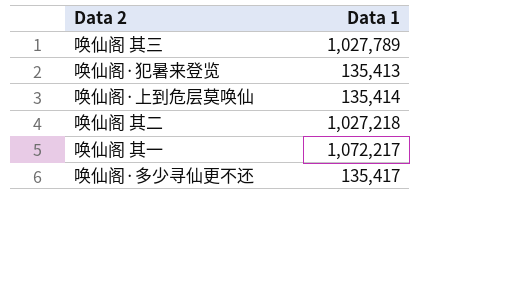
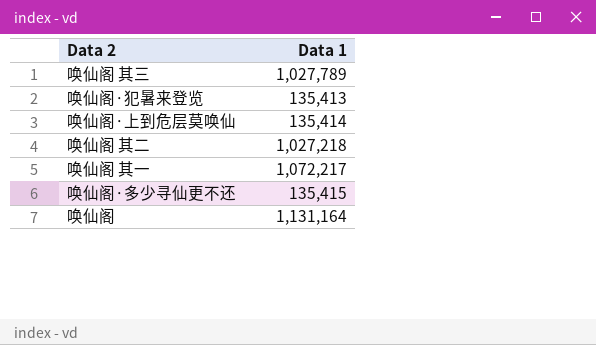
唤仙阁·多少寻仙更不还 | Data 1: 135,417 -> 135,415
row 唤仙阁: none -> 1,131,164

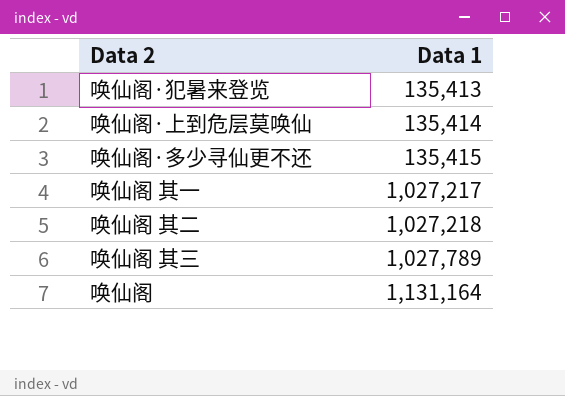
row order: none -> Data 1 ascending
唤仙阁 其一 | Data 1: 1,072,217 -> 1,027,217

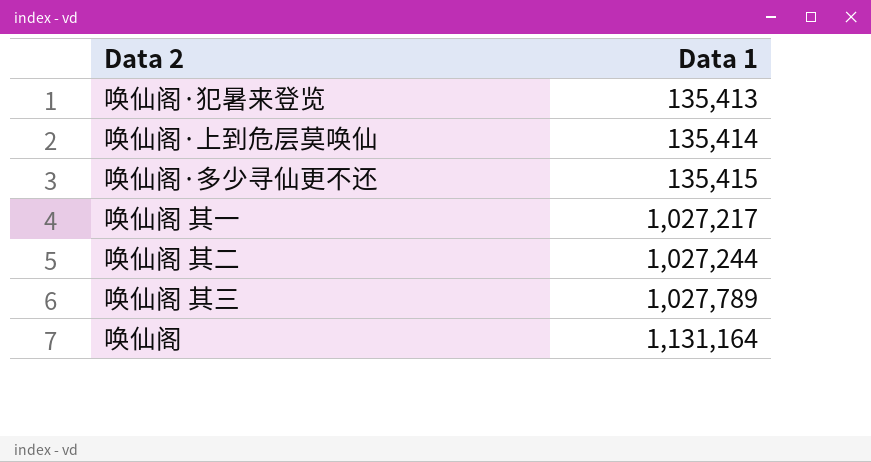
唤仙阁 其二 | Data 1: 1,027,218 -> 1,027,244

